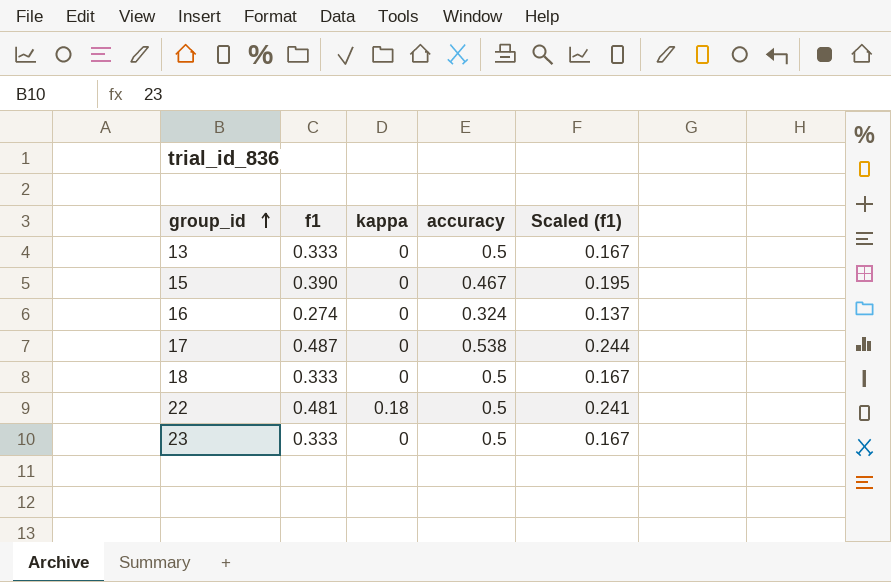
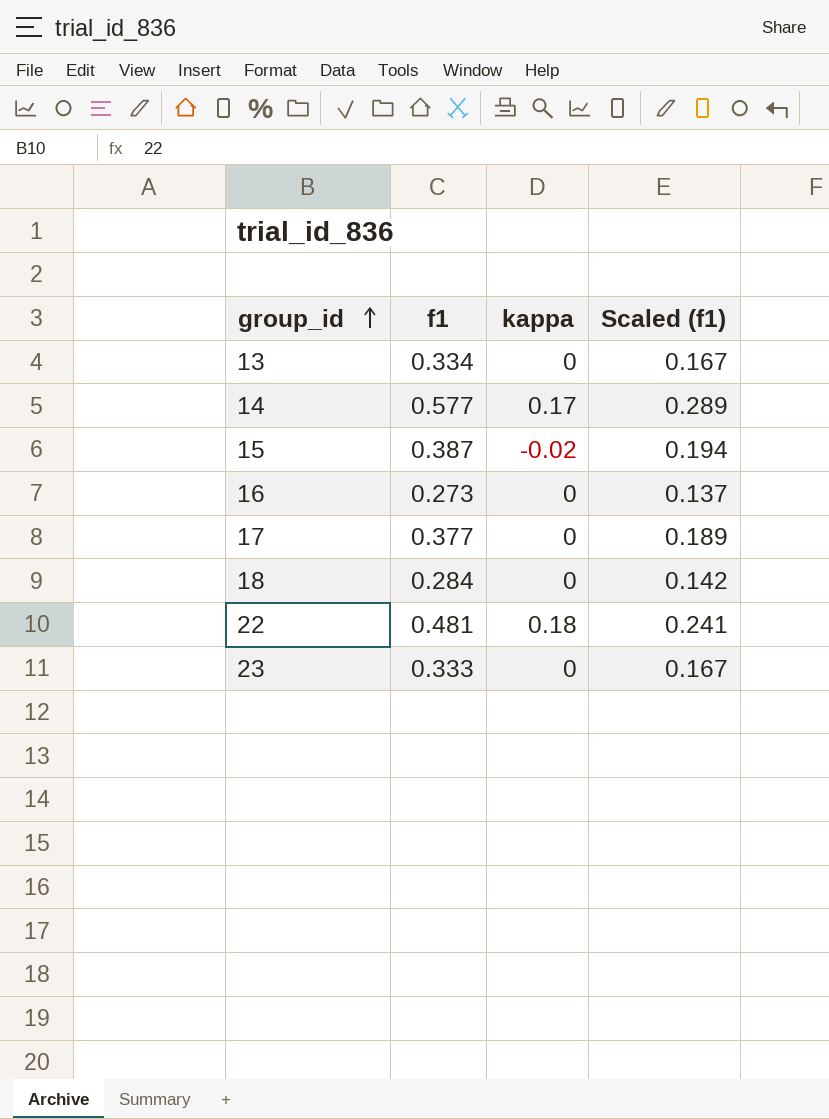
column accuracy | position: 4 -> none
13 | f1: 0.333 -> 0.334
row 14: none -> 0.577 | 0.17 | 0.289
15 | f1: 0.390 -> 0.387
15 | kappa: 0 -> -0.02
15 | Scaled (f1): 0.195 -> 0.194
16 | f1: 0.274 -> 0.273
17 | f1: 0.487 -> 0.377
17 | Scaled (f1): 0.244 -> 0.189
18 | f1: 0.333 -> 0.284
18 | Scaled (f1): 0.167 -> 0.142

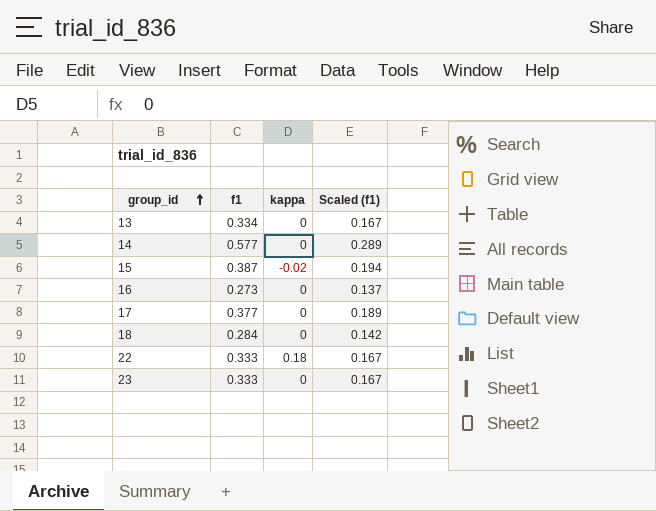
14 | kappa: 0.17 -> 0
22 | f1: 0.481 -> 0.333
22 | Scaled (f1): 0.241 -> 0.167

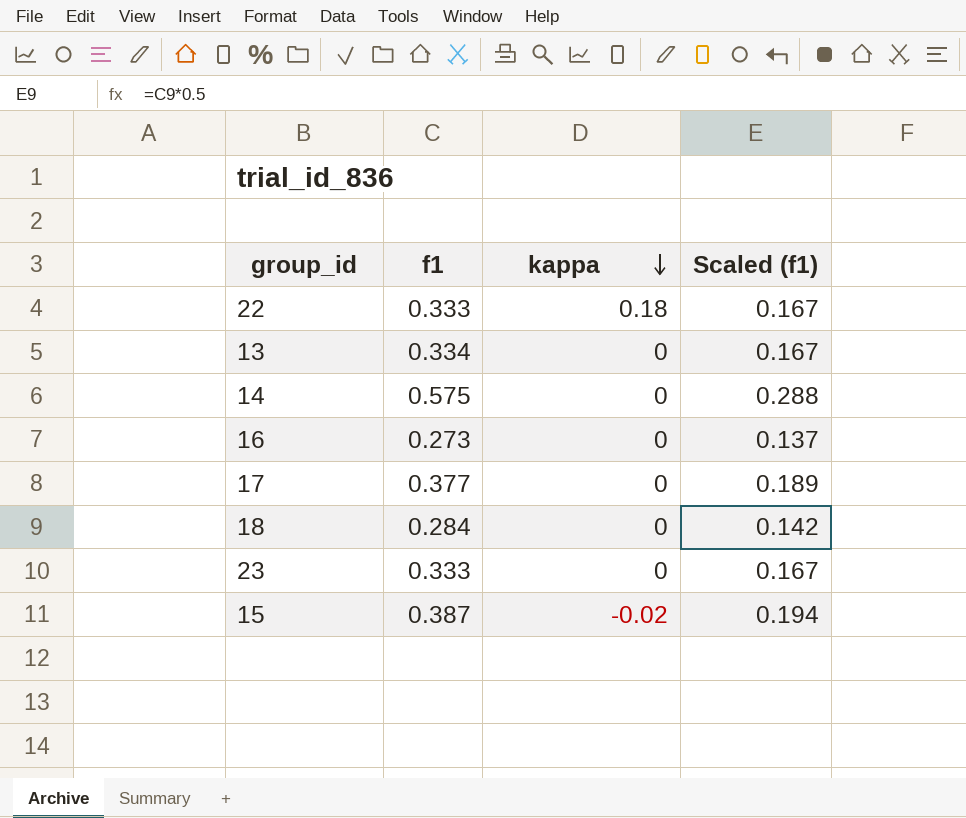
row order: group_id ascending -> kappa descending
14 | f1: 0.577 -> 0.575
14 | Scaled (f1): 0.289 -> 0.288

